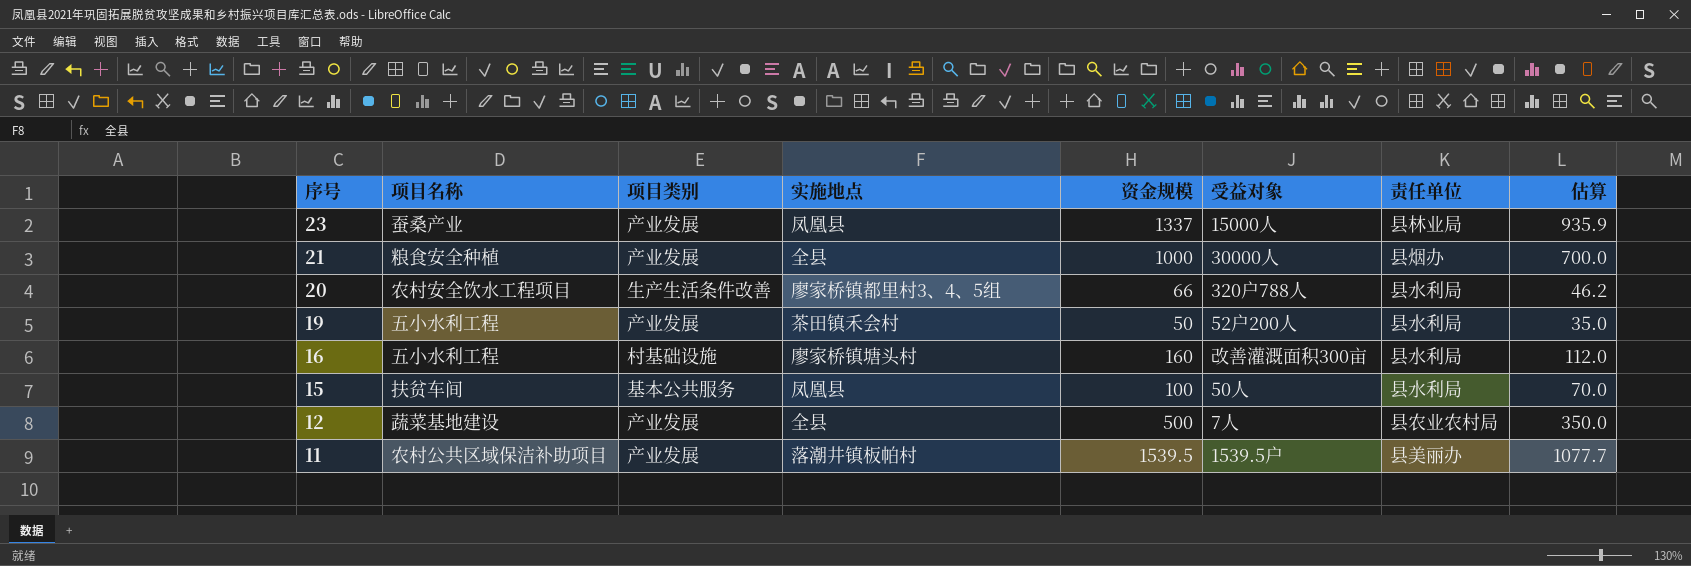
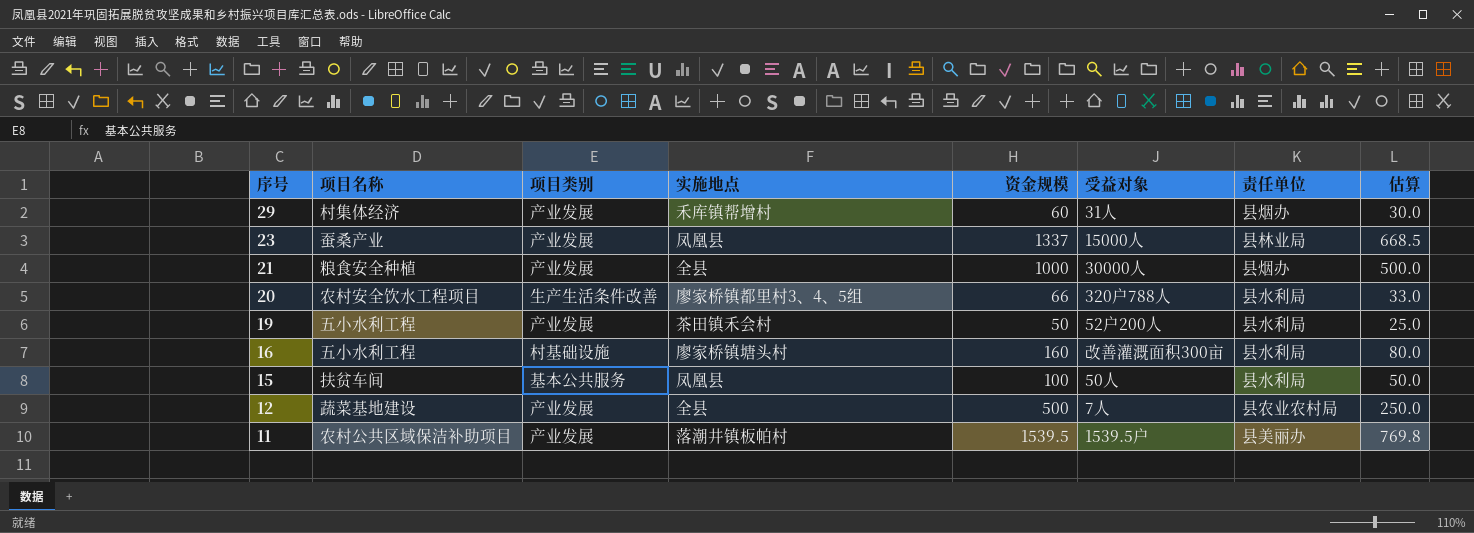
column 估算 | formula: [资金规模] * 0.7 -> [资金规模] * 0.5
row 29: none -> 村集体经济 | 产业发展 | 禾库镇帮增村 | 60 | 31人 | 县烟办 | 30.0

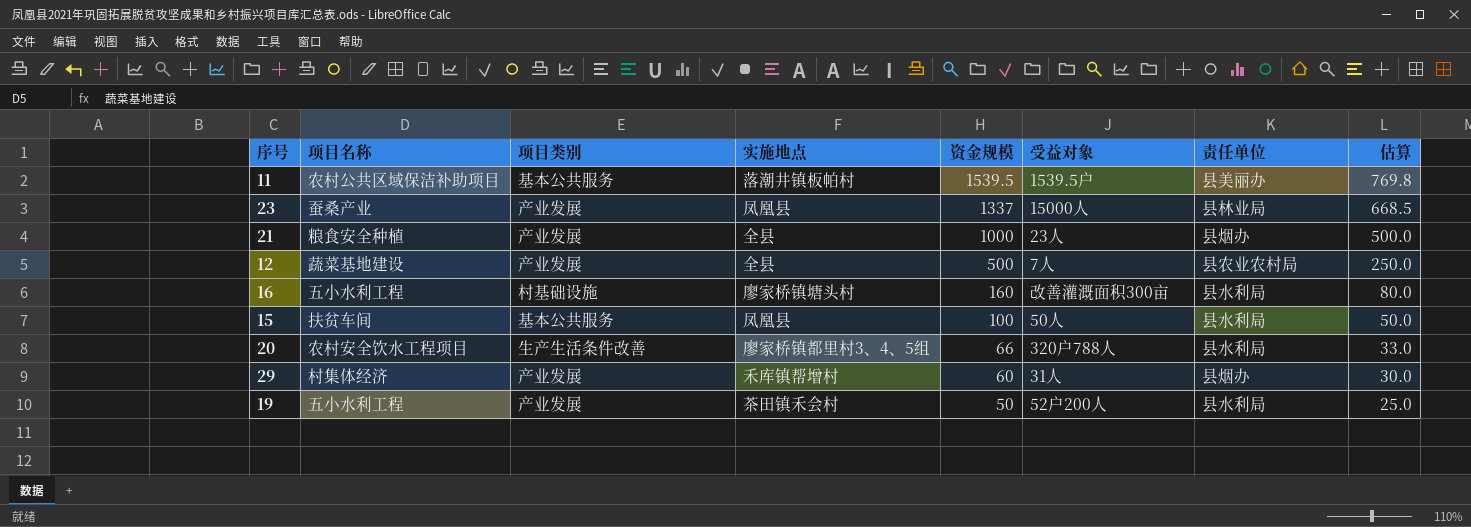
row order: 序号 descending -> 资金规模 descending
11 | 项目类别: 产业发展 -> 基本公共服务
21 | 受益对象: 30000人 -> 23人

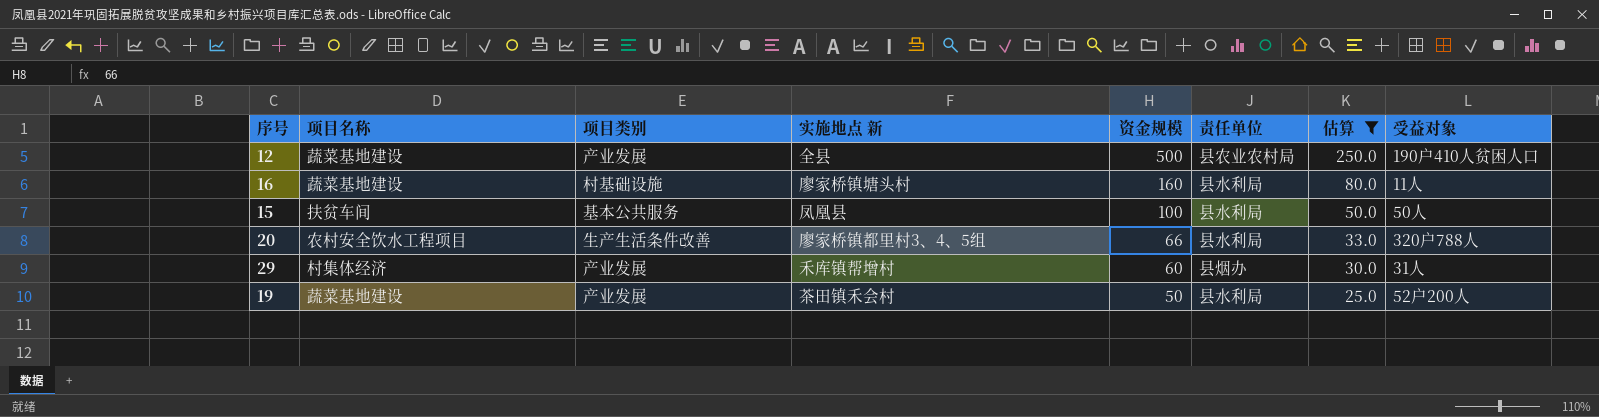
filter: none -> 估算 <= 250.0
column name: 实施地点 -> 实施地点 新
column 受益对象 | position: 6 -> 8
12 | 受益对象: 7人 -> 190户410人贫困人口
16 | 项目名称: 五小水利工程 -> 蔬菜基地建设
16 | 受益对象: 改善灌溉面积300亩 -> 11人
19 | 项目名称: 五小水利工程 -> 蔬菜基地建设

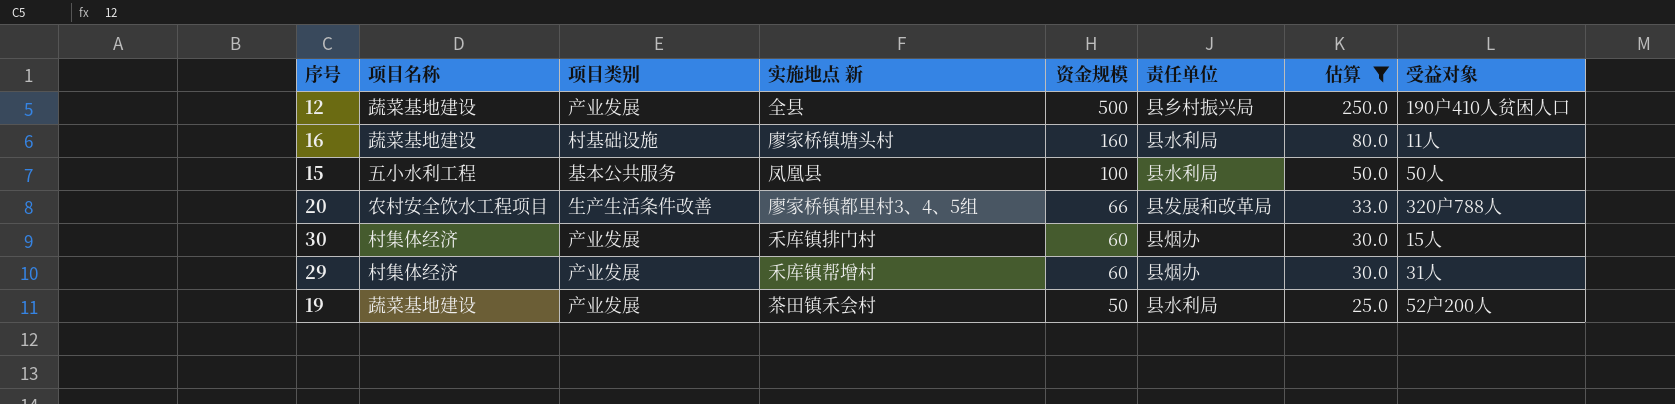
12 | 责任单位: 县农业农村局 -> 县乡村振兴局
15 | 项目名称: 扶贫车间 -> 五小水利工程
20 | 责任单位: 县水利局 -> 县发展和改革局
row 30: none -> 村集体经济 | 产业发展 | 禾库镇排门村 | 60 | 县烟办 | 30.0 | 15人

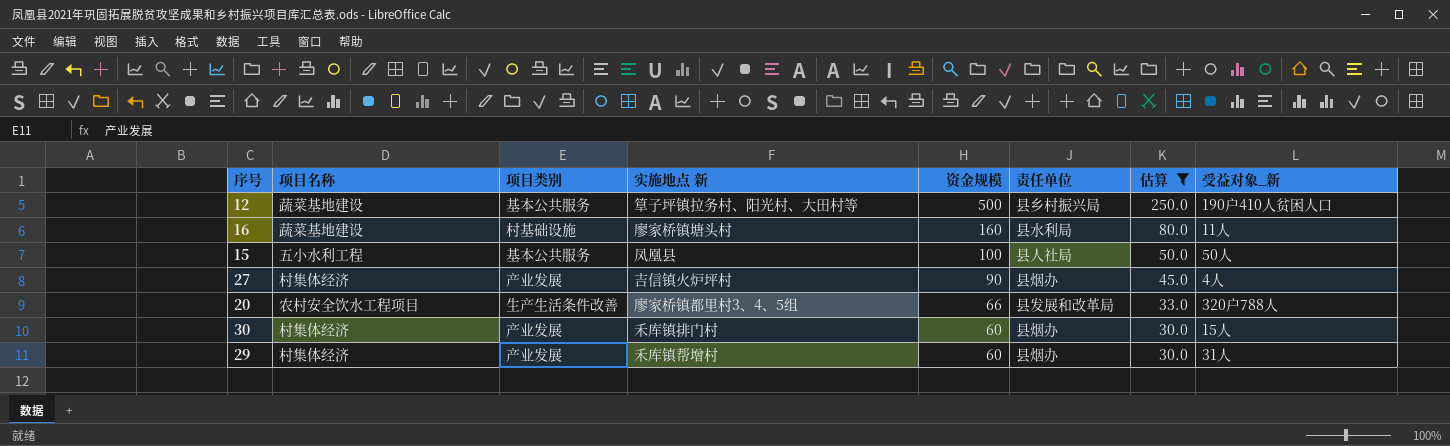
column name: 受益对象 -> 受益对象_新
row 19: 蔬菜基地建设 | 产业发展 | 茶田镇禾会村 | 50 | 县水利局 | 25.0 | 52户200人 -> none
12 | 项目类别: 产业发展 -> 基本公共服务
12 | 实施地点 新: 全县 -> 筸子坪镇拉务村、阳光村、大田村等
15 | 责任单位: 县水利局 -> 县人社局
row 27: none -> 村集体经济 | 产业发展 | 吉信镇火炉坪村 | 90 | 县烟办 | 45.0 | 4人

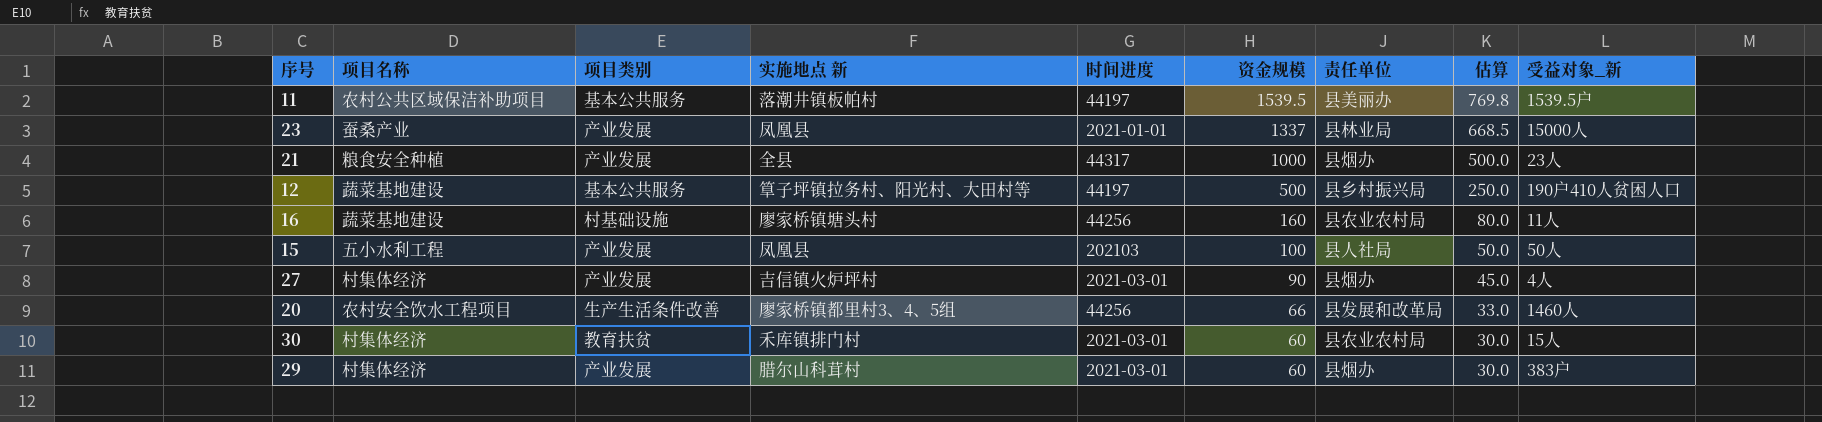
filter: 估算 <= 250.0 -> none
column 时间进度 | position: none -> 5
16 | 责任单位: 县水利局 -> 县农业农村局
15 | 项目类别: 基本公共服务 -> 产业发展
20 | 受益对象_新: 320户788人 -> 1460人
30 | 项目类别: 产业发展 -> 教育扶贫
30 | 责任单位: 县烟办 -> 县农业农村局
29 | 实施地点 新: 禾库镇帮增村 -> 腊尔山科茸村
29 | 受益对象_新: 31人 -> 383户

